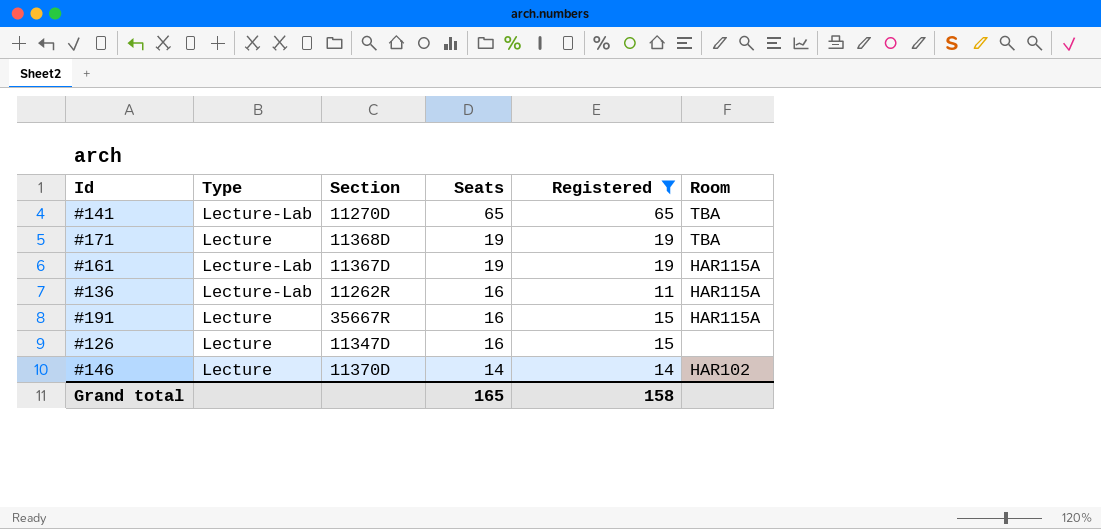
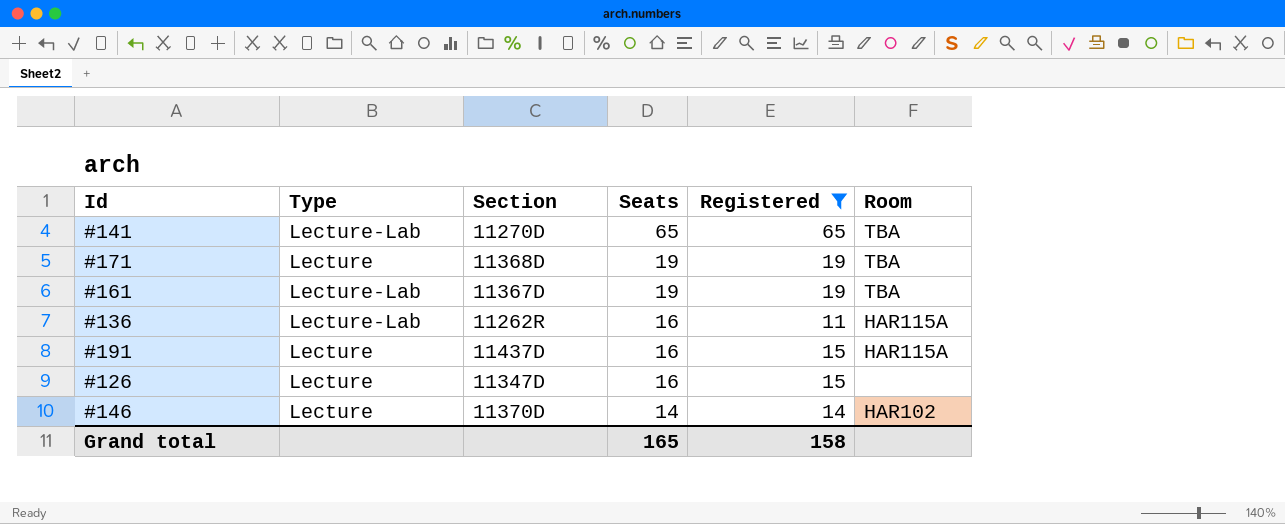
#161 | Room: HAR115A -> TBA
#191 | Section: 35667R -> 11437D

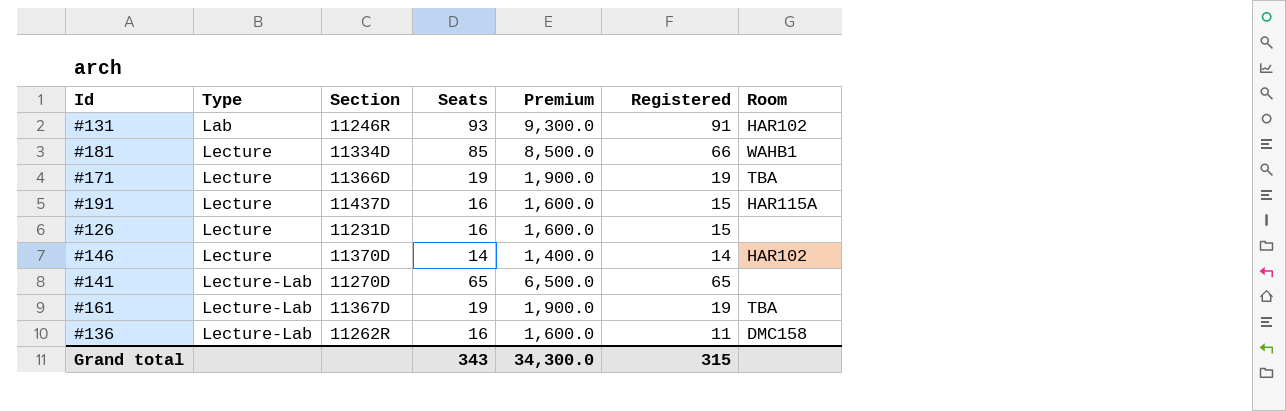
filter: Registered <= 65 -> none
row order: Seats descending -> Type ascending
column Premium | formula: none -> [Seats] * 100
#171 | Section: 11368D -> 11366D
#126 | Section: 11347D -> 11231D
#141 | Room: TBA -> none
#136 | Room: HAR115A -> DMC158
Grand total | Seats: 165 -> 343
Grand total | Registered: 158 -> 315

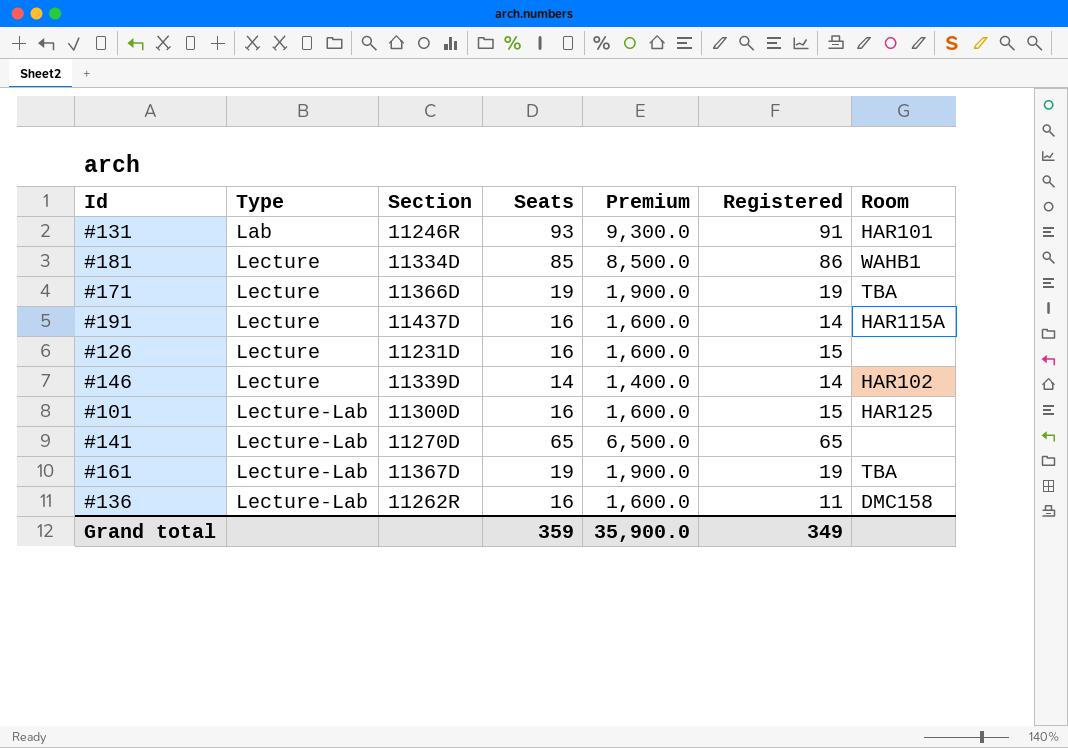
#131 | Room: HAR102 -> HAR101
#181 | Registered: 66 -> 86
#191 | Registered: 15 -> 14
#146 | Section: 11370D -> 11339D
row #101: none -> Lecture-Lab | 11300D | 16 | 1,600.0 | 15 | HAR125
Grand total | Seats: 343 -> 359
Grand total | Premium: 34,300.0 -> 35,900.0
Grand total | Registered: 315 -> 349

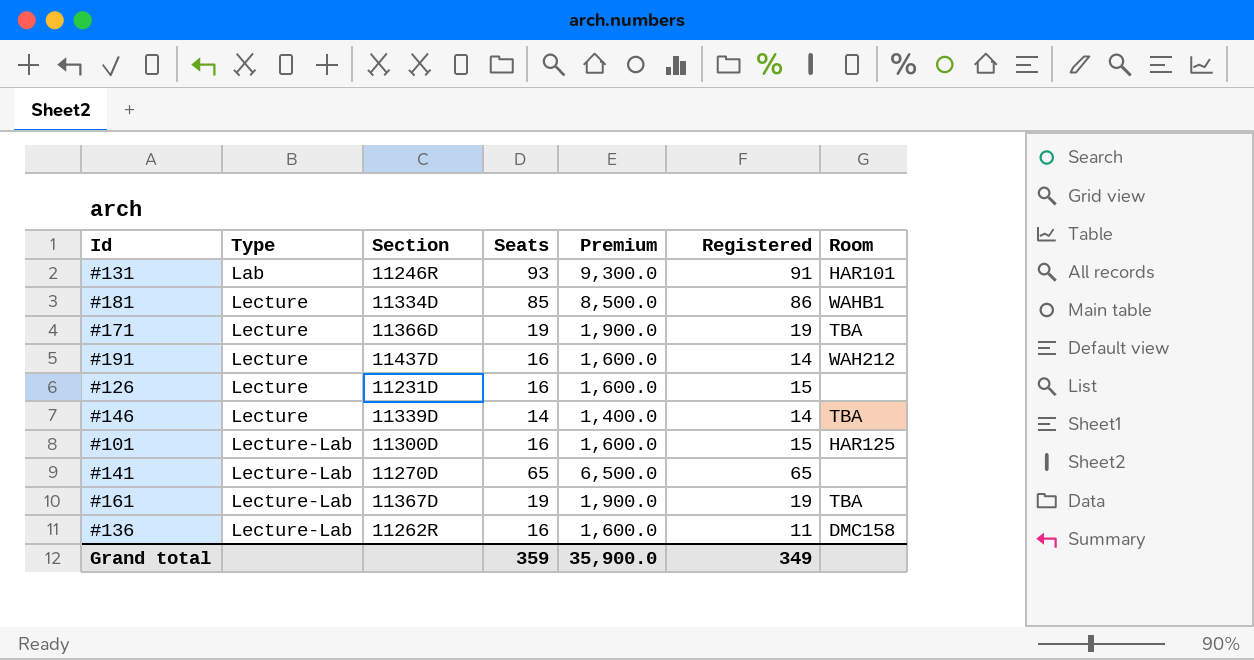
#191 | Room: HAR115A -> WAH212
#146 | Room: HAR102 -> TBA

